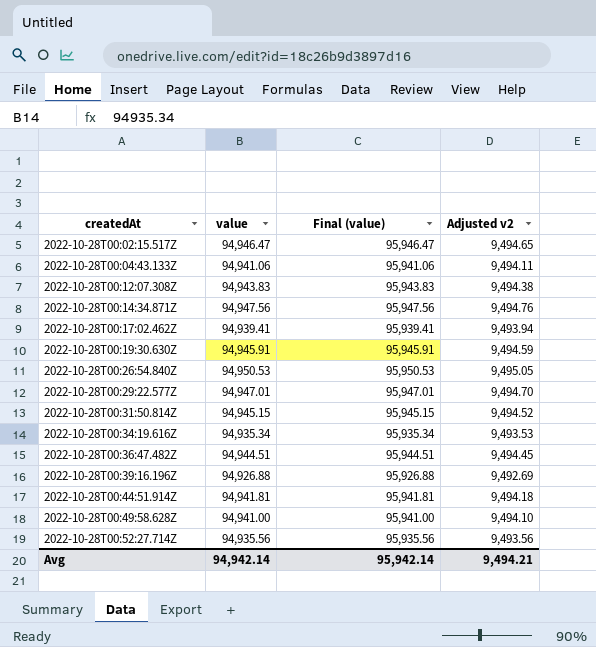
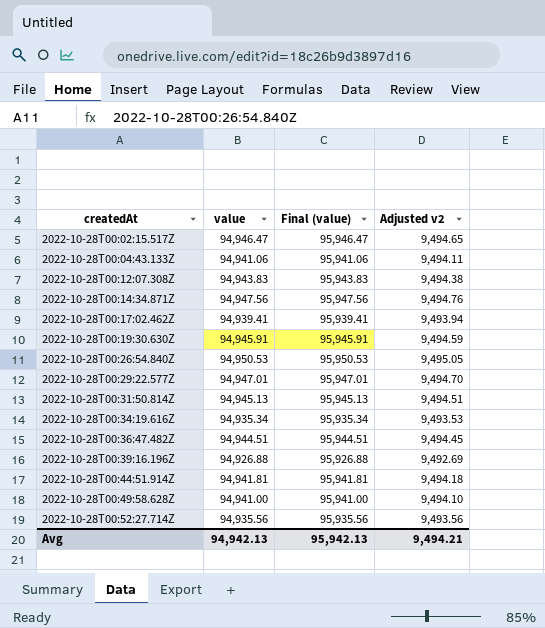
2022-10-28T00:31:50.814Z | value: 94,945.15 -> 94,945.13
2022-10-28T00:31:50.814Z | Final (value): 95,945.15 -> 95,945.13
2022-10-28T00:31:50.814Z | Adjusted v2: 9,494.52 -> 9,494.51
Avg | value: 94,942.14 -> 94,942.13
Avg | Final (value): 95,942.14 -> 95,942.13

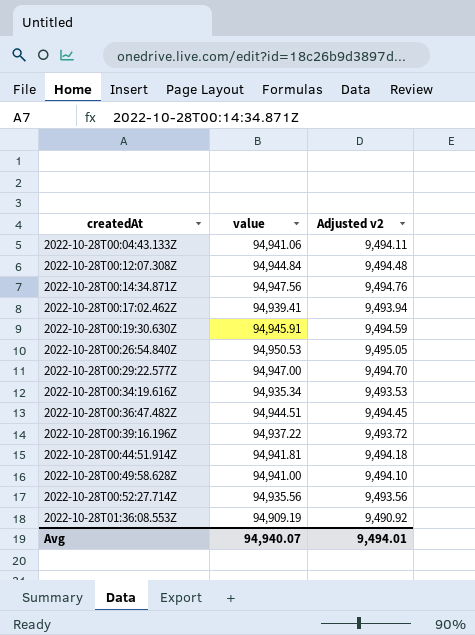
column Final (value) | formula: [value] + 1000 -> none
row 2022-10-28T00:02:15.517Z: 94,946.47 | 95,946.47 | 9,494.65 -> none
row 2022-10-28T00:31:50.814Z: 94,945.13 | 95,945.13 | 9,494.51 -> none
2022-10-28T00:12:07.308Z | value: 94,943.83 -> 94,944.84
2022-10-28T00:12:07.308Z | Adjusted v2: 9,494.38 -> 9,494.48
2022-10-28T00:29:22.577Z | value: 94,947.01 -> 94,947.00
2022-10-28T00:39:16.196Z | value: 94,926.88 -> 94,937.22
2022-10-28T00:39:16.196Z | Adjusted v2: 9,492.69 -> 9,493.72
row 2022-10-28T01:36:08.553Z: none -> 94,909.19 | 9,490.92
Avg | value: 94,942.13 -> 94,940.07
Avg | Adjusted v2: 9,494.21 -> 9,494.01

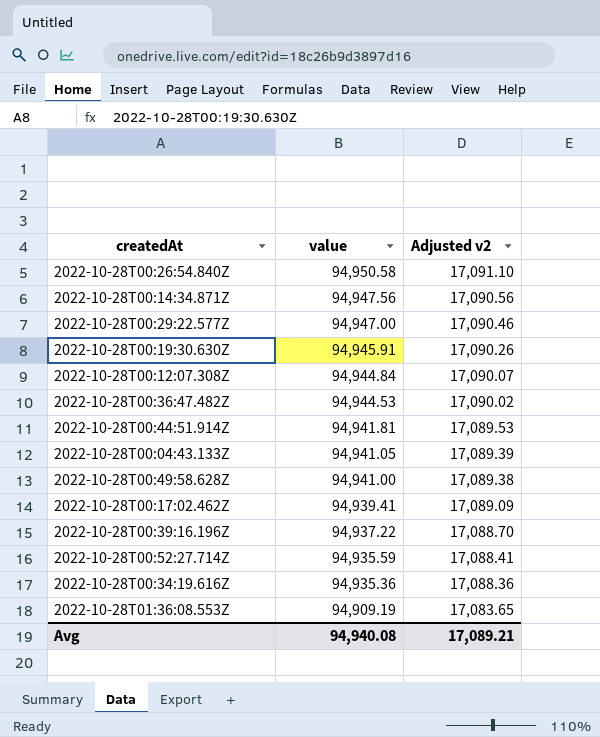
row order: createdAt ascending -> value descending
column Adjusted v2 | formula: [value] * 0.1 -> [value] * 0.18
2022-10-28T00:26:54.840Z | value: 94,950.53 -> 94,950.58
2022-10-28T00:36:47.482Z | value: 94,944.51 -> 94,944.53
2022-10-28T00:04:43.133Z | value: 94,941.06 -> 94,941.05
2022-10-28T00:52:27.714Z | value: 94,935.56 -> 94,935.59
2022-10-28T00:34:19.616Z | value: 94,935.34 -> 94,935.36
Avg | value: 94,940.07 -> 94,940.08
Avg | Adjusted v2: 9,494.01 -> 17,089.21

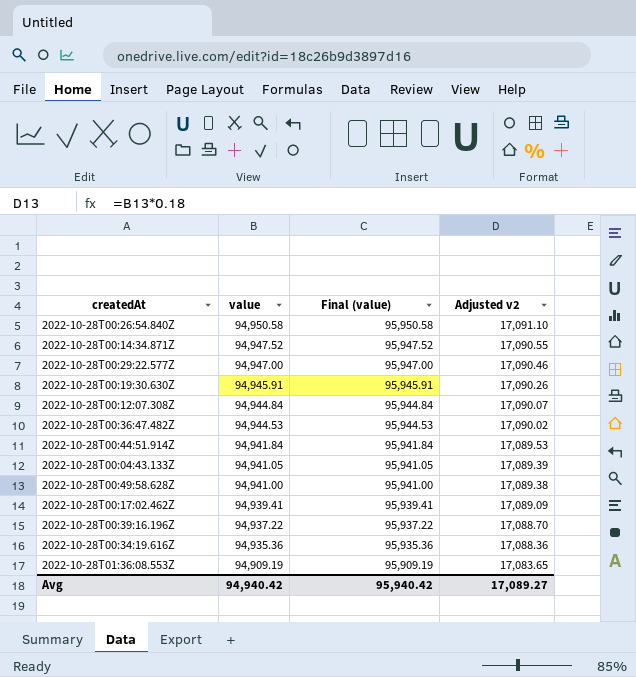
column Final (value) | formula: none -> [value] + 1000
row 2022-10-28T00:52:27.714Z: 94,935.59 | 17,088.41 -> none
2022-10-28T00:14:34.871Z | value: 94,947.56 -> 94,947.52
2022-10-28T00:14:34.871Z | Adjusted v2: 17,090.56 -> 17,090.55
2022-10-28T00:44:51.914Z | value: 94,941.81 -> 94,941.84
Avg | value: 94,940.08 -> 94,940.42
Avg | Adjusted v2: 17,089.21 -> 17,089.27

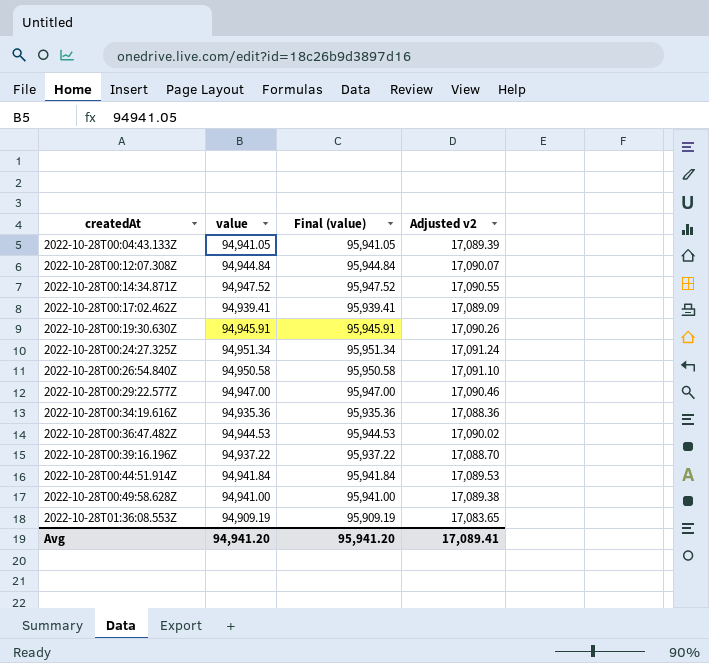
row order: value descending -> createdAt ascending
row 2022-10-28T00:24:27.325Z: none -> 94,951.34 | 95,951.34 | 17,091.24
Avg | value: 94,940.42 -> 94,941.20
Avg | Final (value): 95,940.42 -> 95,941.20
Avg | Adjusted v2: 17,089.27 -> 17,089.41

